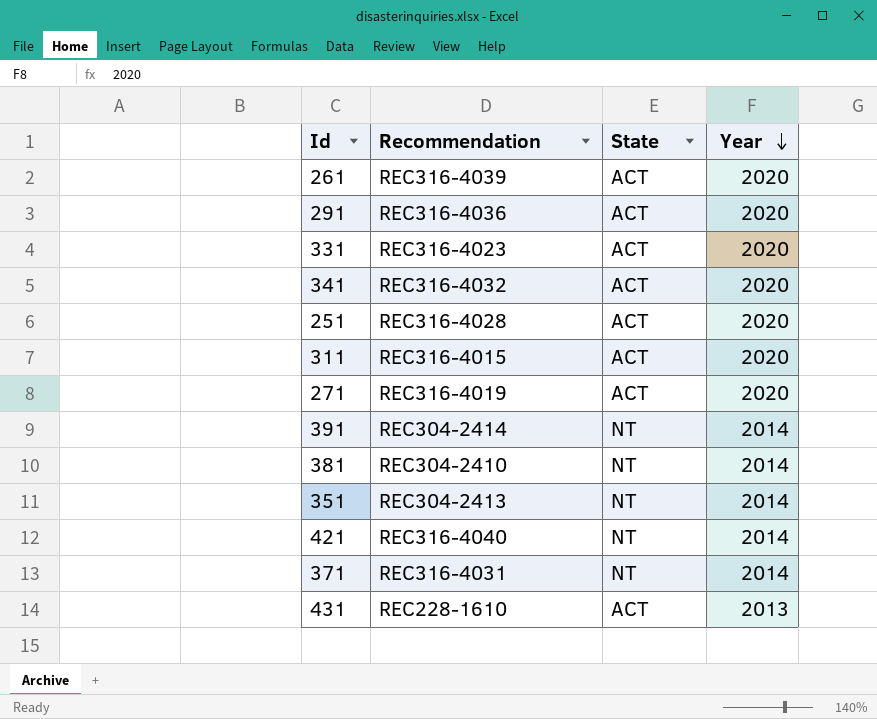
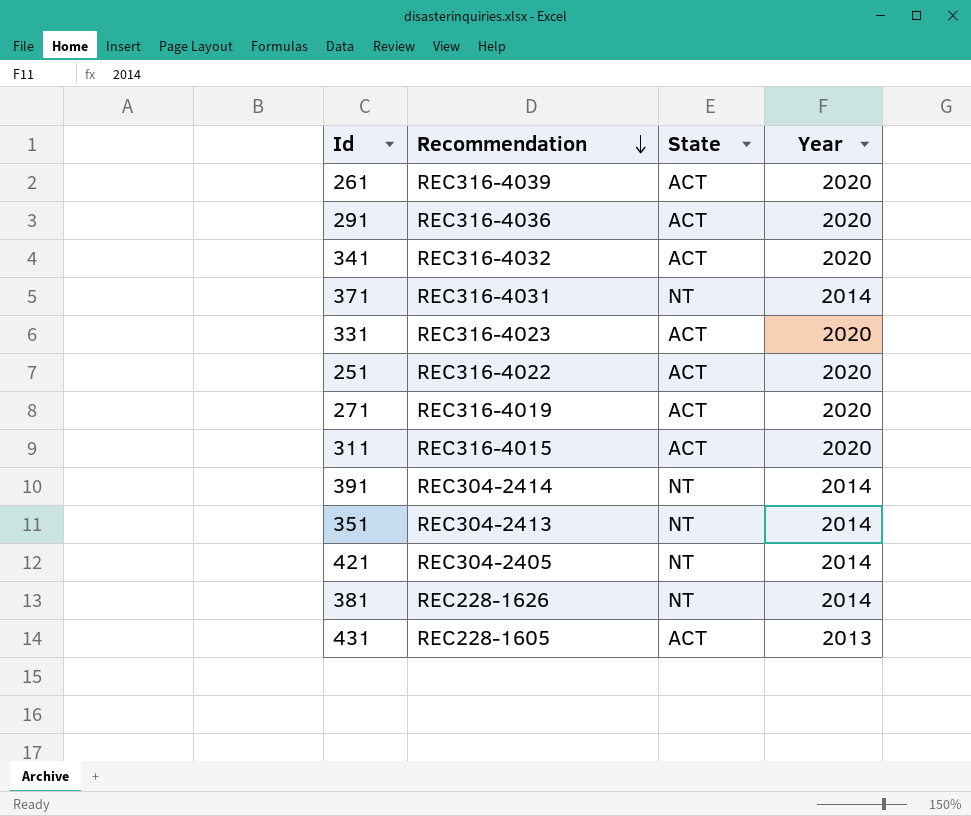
row order: Year descending -> Recommendation descending
251 | Recommendation: REC316-4028 -> REC316-4022
421 | Recommendation: REC316-4040 -> REC304-2405
381 | Recommendation: REC304-2410 -> REC228-1626
431 | Recommendation: REC228-1610 -> REC228-1605

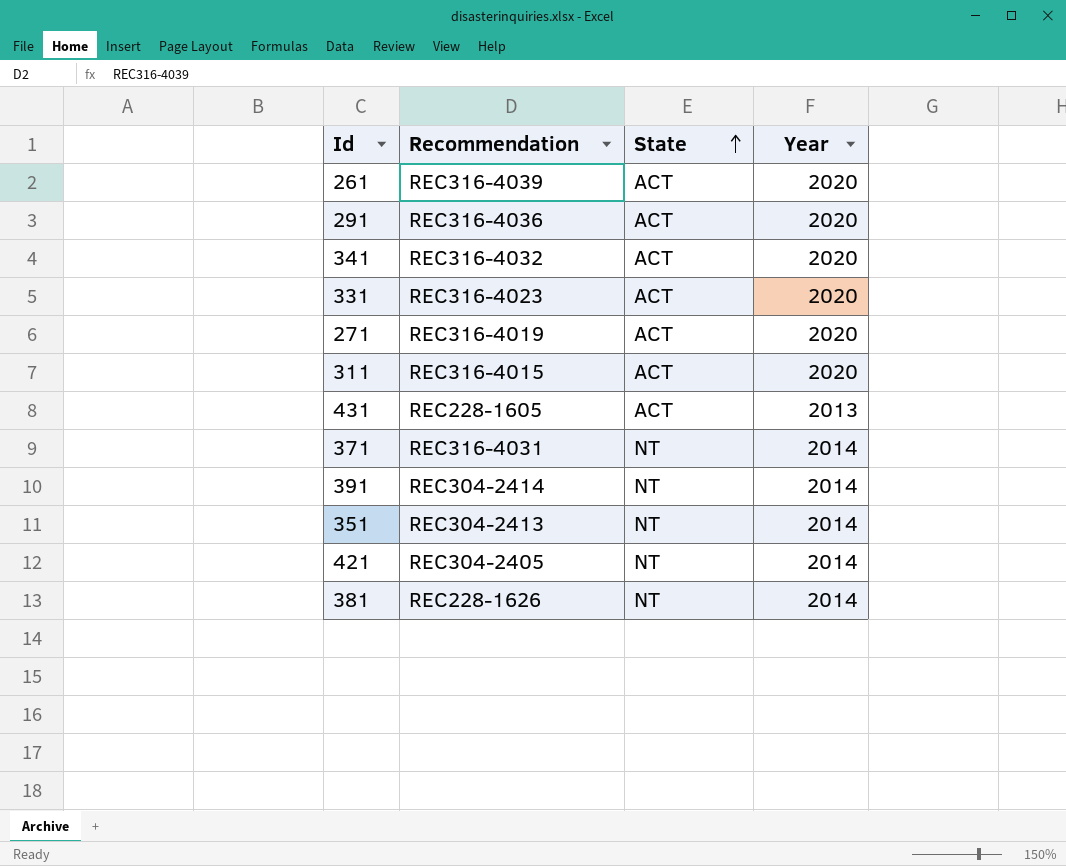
row order: Recommendation descending -> State ascending
row 251: REC316-4022 | ACT | 2020 -> none

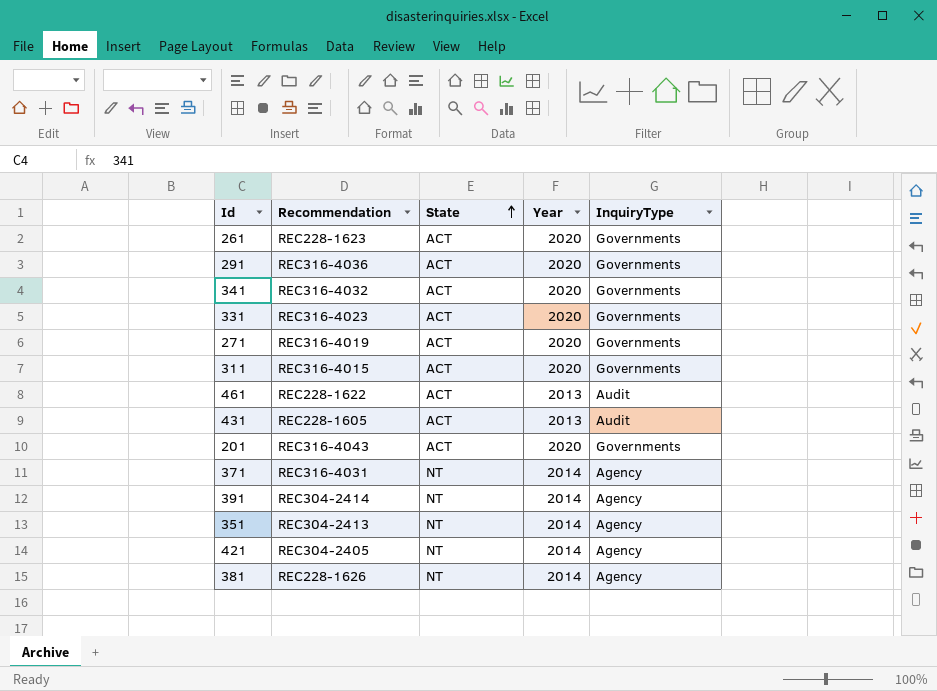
column InquiryType | position: none -> 5
261 | Recommendation: REC316-4039 -> REC228-1623
row 461: none -> REC228-1622 | ACT | 2013 | Audit
row 201: none -> REC316-4043 | ACT | 2020 | Governments

